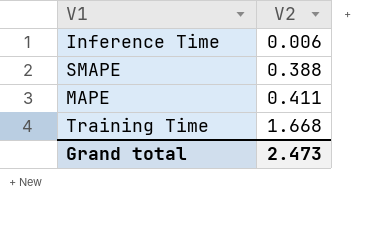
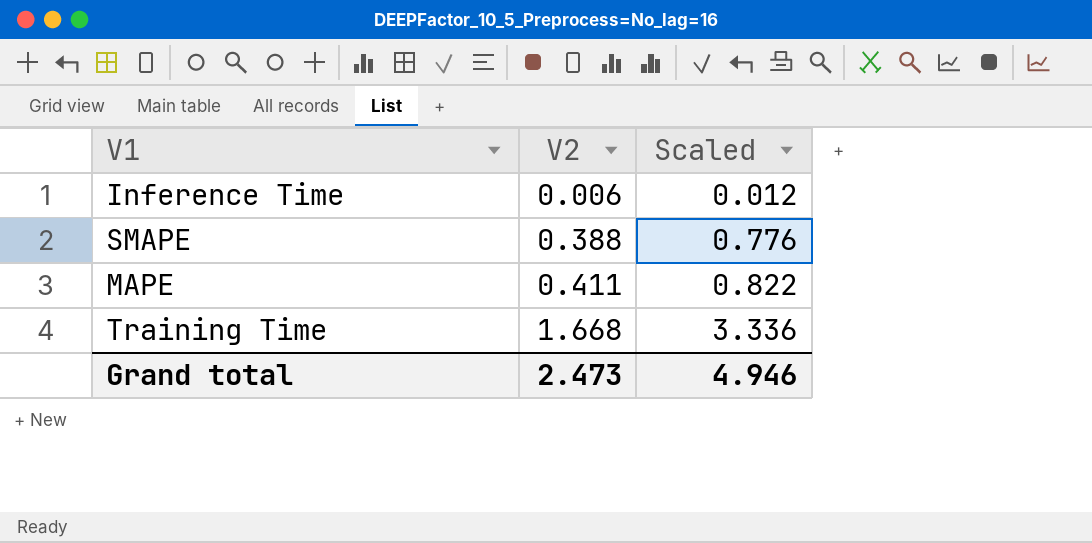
column Scaled | formula: none -> [V2] * 2

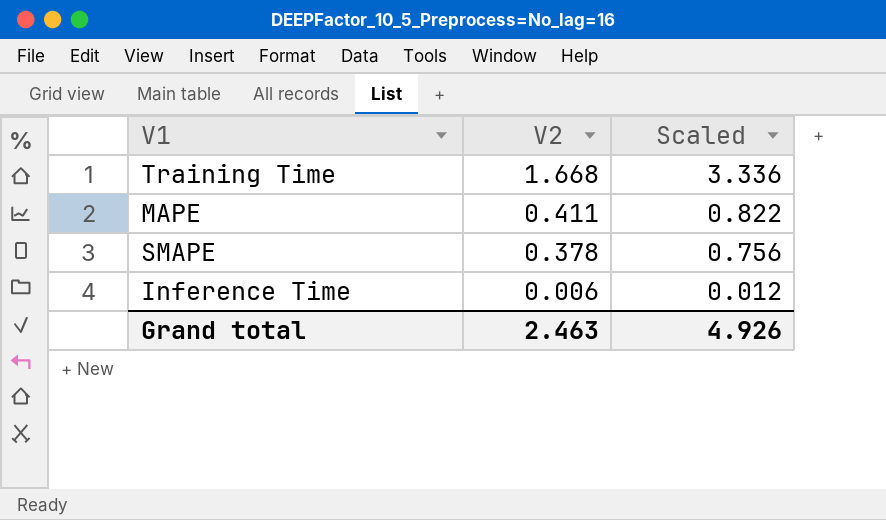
row order: V2 ascending -> V2 descending
SMAPE | V2: 0.388 -> 0.378
SMAPE | Scaled: 0.776 -> 0.756
Grand total | V2: 2.473 -> 2.463
Grand total | Scaled: 4.946 -> 4.926

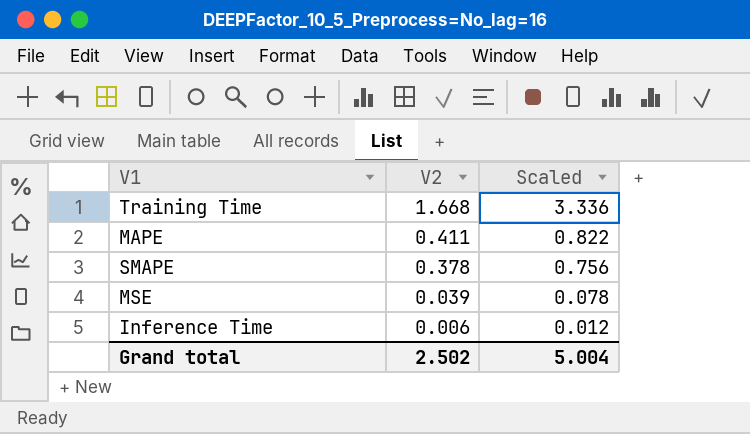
row MSE: none -> 0.039 | 0.078
Grand total | V2: 2.463 -> 2.502
Grand total | Scaled: 4.926 -> 5.004

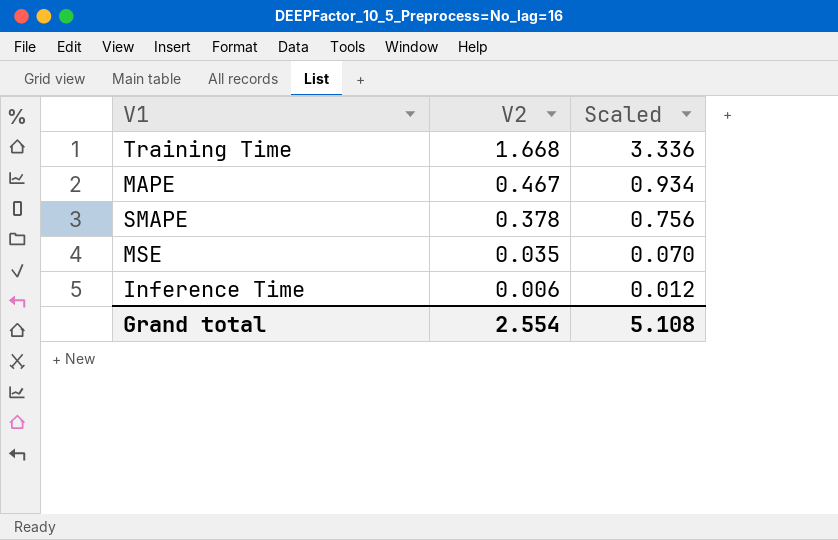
MAPE | V2: 0.411 -> 0.467
MAPE | Scaled: 0.822 -> 0.934
MSE | V2: 0.039 -> 0.035
MSE | Scaled: 0.078 -> 0.070
Grand total | V2: 2.502 -> 2.554
Grand total | Scaled: 5.004 -> 5.108

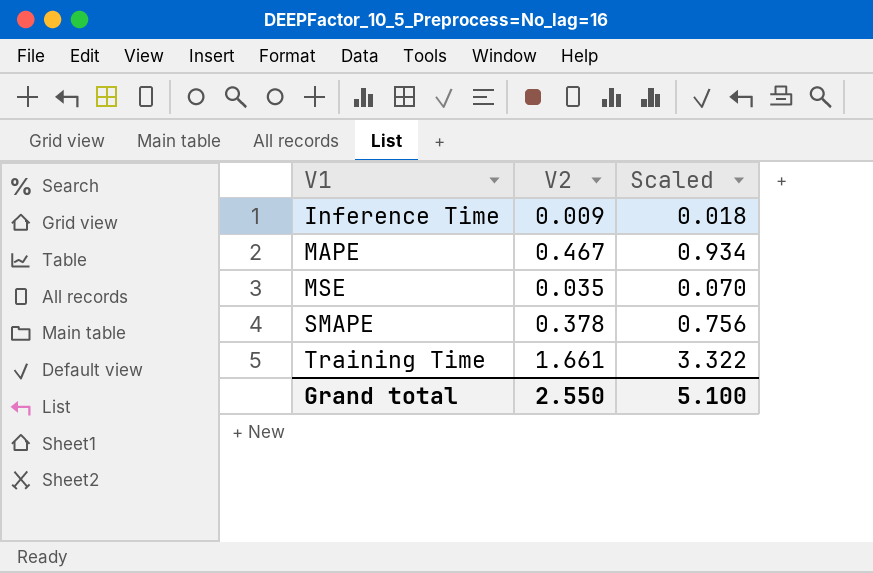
row order: V2 descending -> V1 ascending
Inference Time | V2: 0.006 -> 0.009
Inference Time | Scaled: 0.012 -> 0.018
Training Time | V2: 1.668 -> 1.661
Training Time | Scaled: 3.336 -> 3.322
Grand total | V2: 2.554 -> 2.550
Grand total | Scaled: 5.108 -> 5.100

